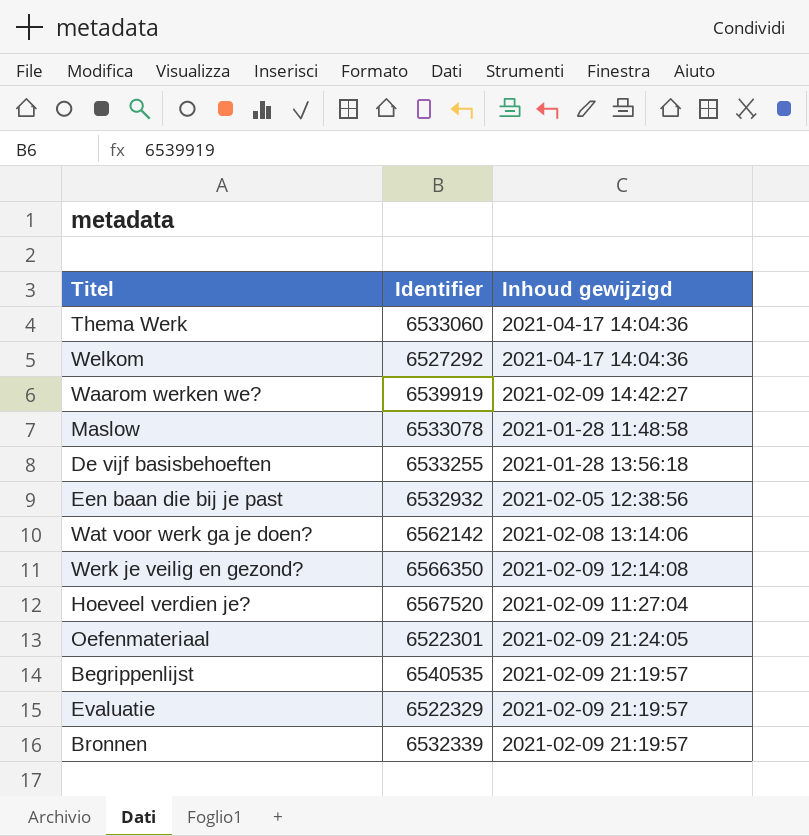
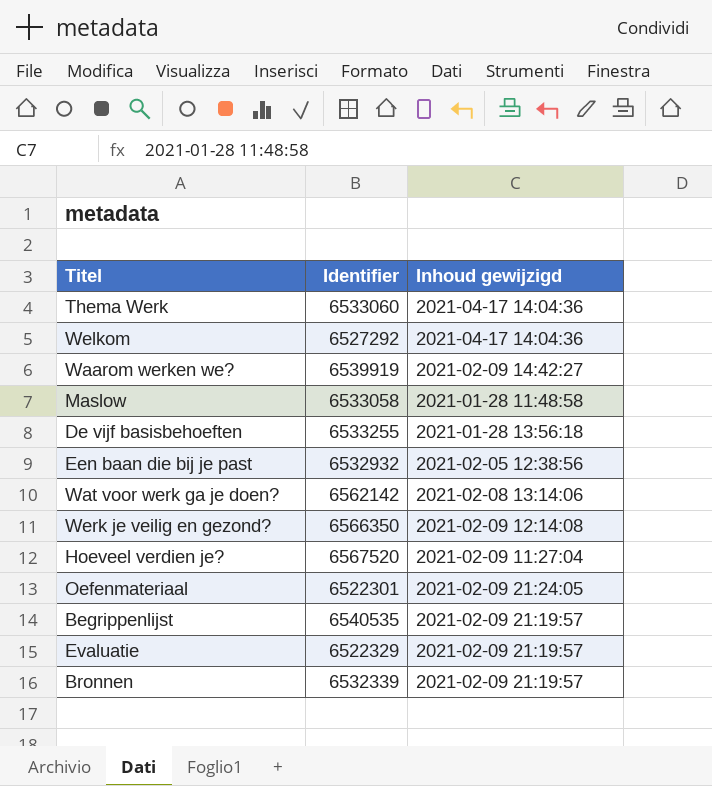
Maslow | Identifier: 6533078 -> 6533058

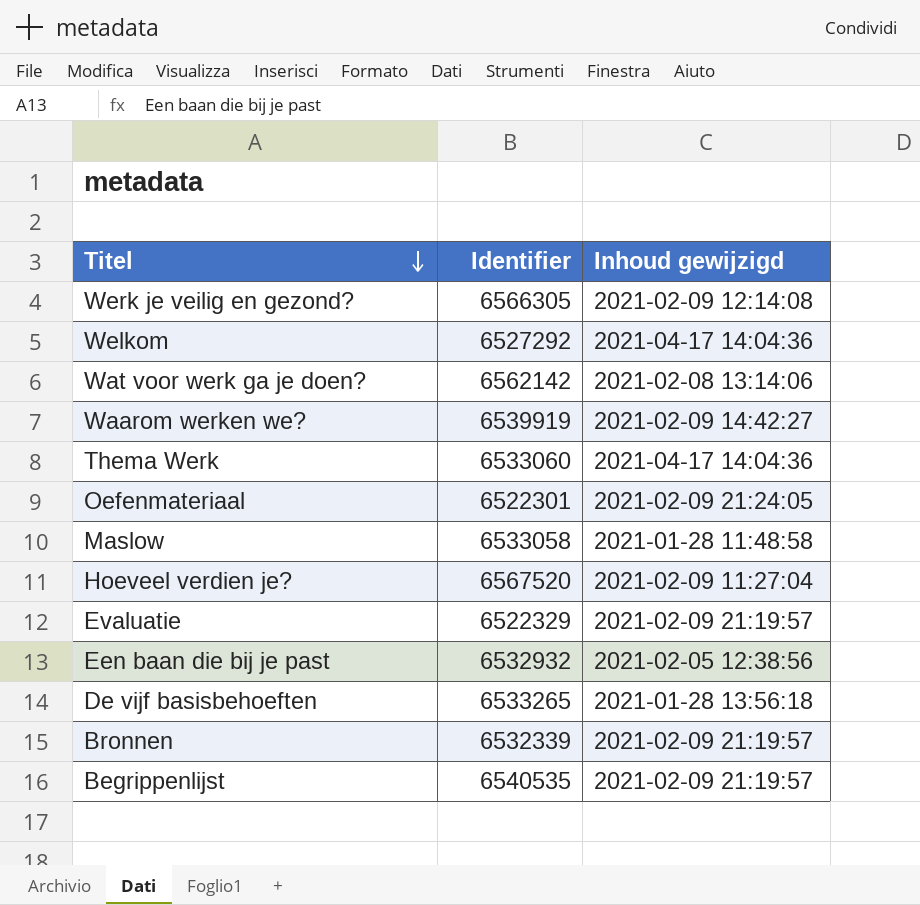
row order: none -> Titel descending
Werk je veilig en gezond? | Identifier: 6566350 -> 6566305
De vijf basisbehoeften | Identifier: 6533255 -> 6533265

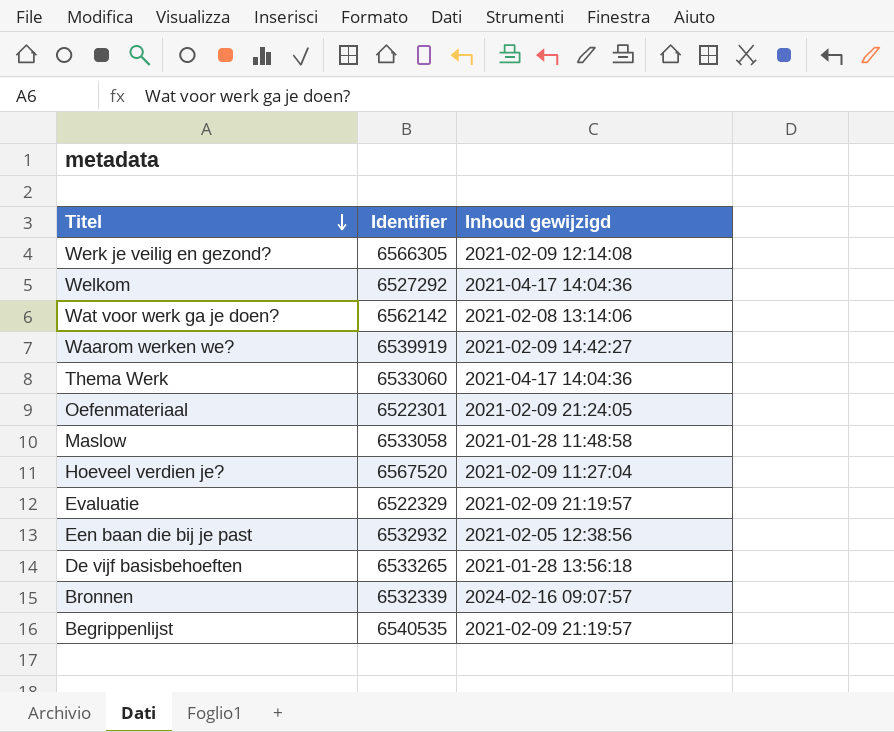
Bronnen | Inhoud gewijzigd: 2021-02-09 21:19:57 -> 2024-02-16 09:07:57

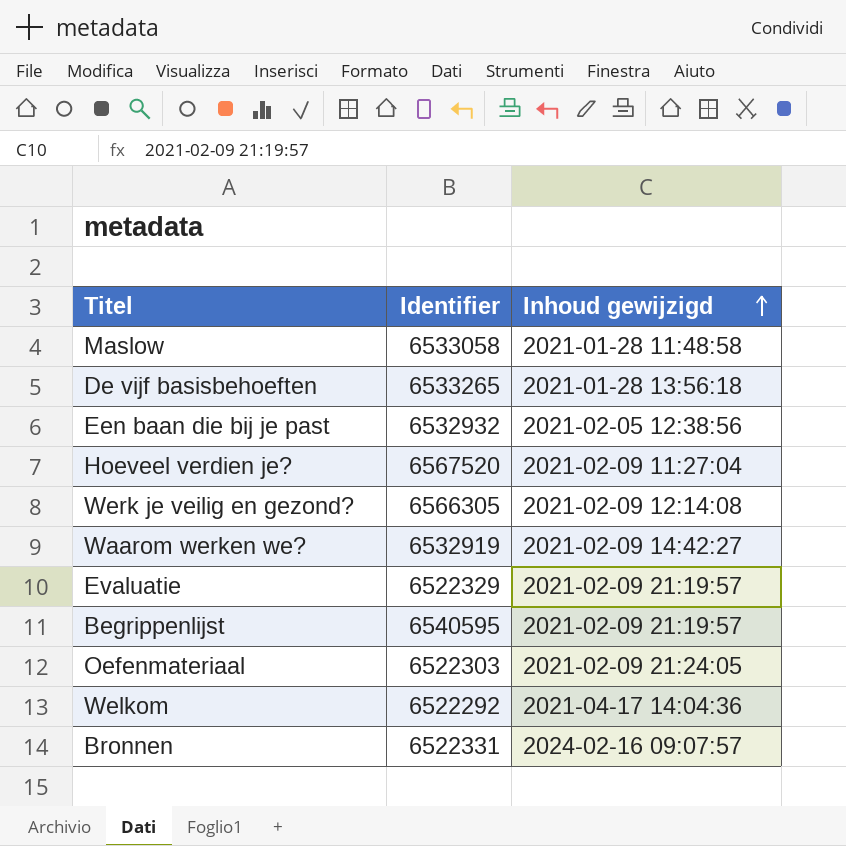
row order: Titel descending -> Inhoud gewijzigd ascending
row Wat voor werk ga je doen?: 6562142 | 2021-02-08 13:14:06 -> none
row Thema Werk: 6533060 | 2021-04-17 14:04:36 -> none
Waarom werken we? | Identifier: 6539919 -> 6532919
Begrippenlijst | Identifier: 6540535 -> 6540595
Oefenmateriaal | Identifier: 6522301 -> 6522303
Welkom | Identifier: 6527292 -> 6522292
Bronnen | Identifier: 6532339 -> 6522331

